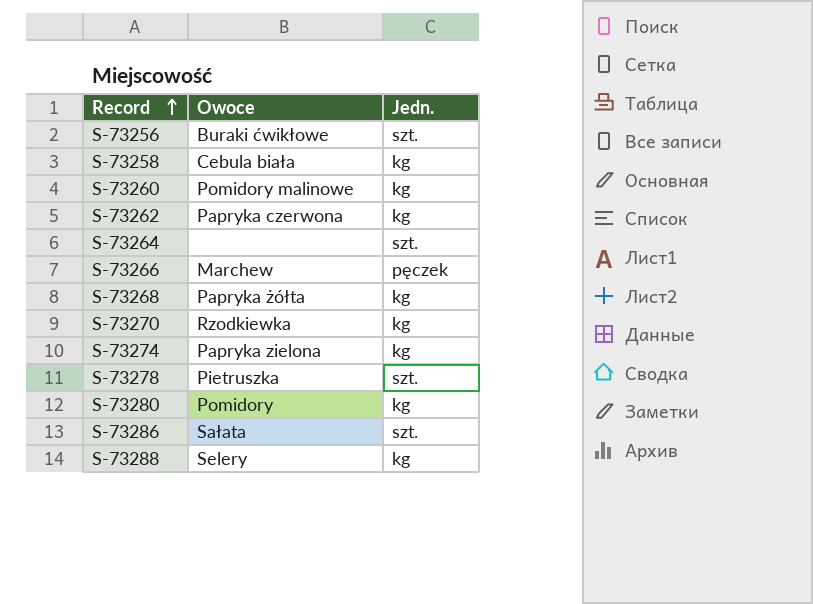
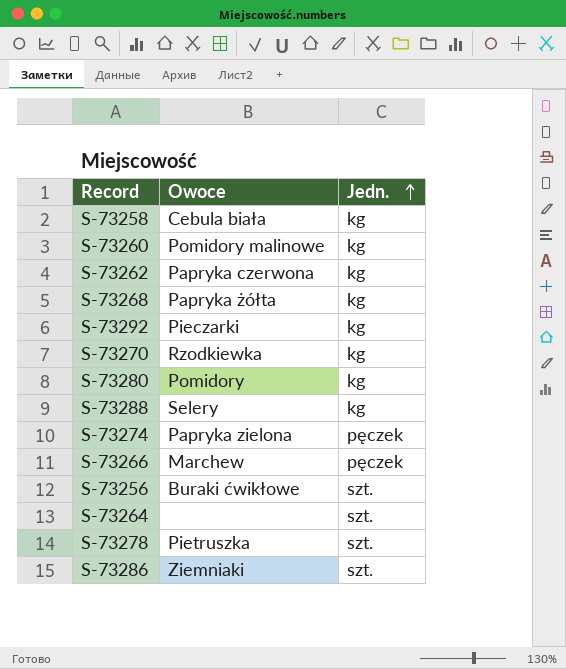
row order: Record ascending -> Jedn. ascending
row S-73292: none -> Pieczarki | kg
S-73274 | Jedn.: kg -> pęczek
S-73286 | Owoce: Sałata -> Ziemniaki

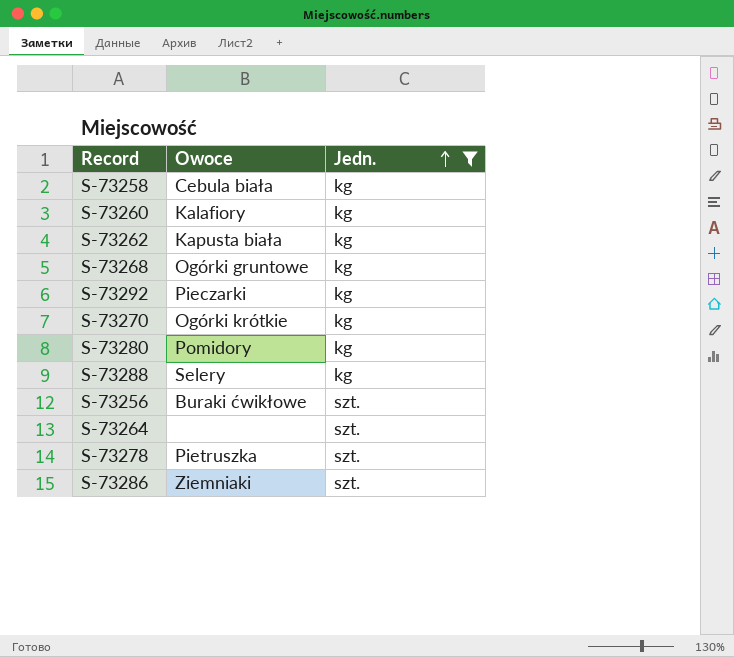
filter: none -> Jedn. != pęczek
S-73260 | Owoce: Pomidory malinowe -> Kalafiory
S-73262 | Owoce: Papryka czerwona -> Kapusta biała
S-73268 | Owoce: Papryka żółta -> Ogórki gruntowe
S-73270 | Owoce: Rzodkiewka -> Ogórki krótkie

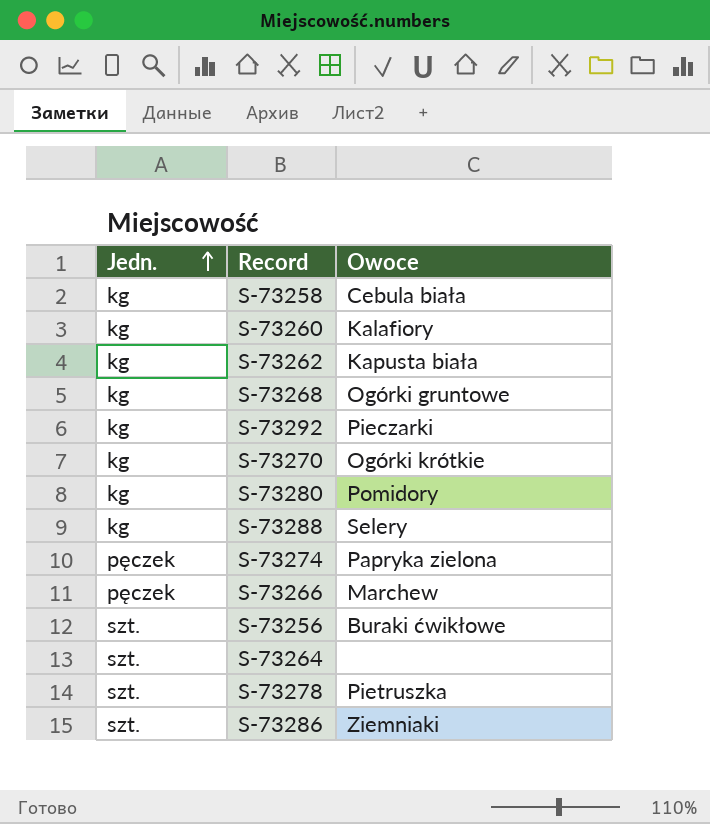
filter: Jedn. != pęczek -> none
column Jedn. | position: 3 -> 1

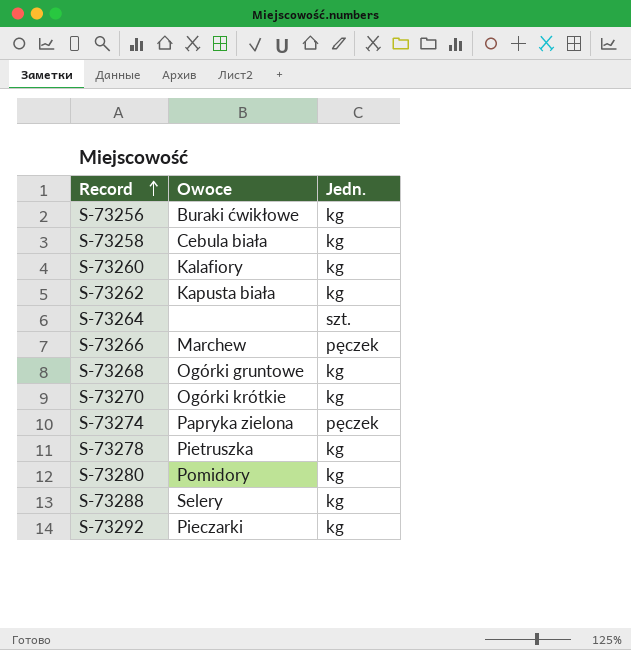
row order: Jedn. ascending -> Record ascending
column Jedn. | position: 1 -> 3
row S-73286: szt. | Ziemniaki -> none
S-73256 | Jedn.: szt. -> kg
S-73278 | Jedn.: szt. -> kg

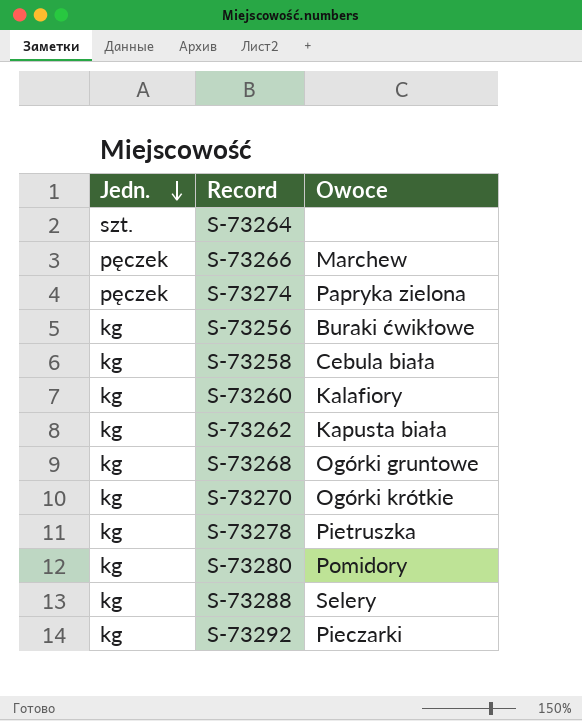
row order: Record ascending -> Jedn. descending
column Jedn. | position: 3 -> 1

